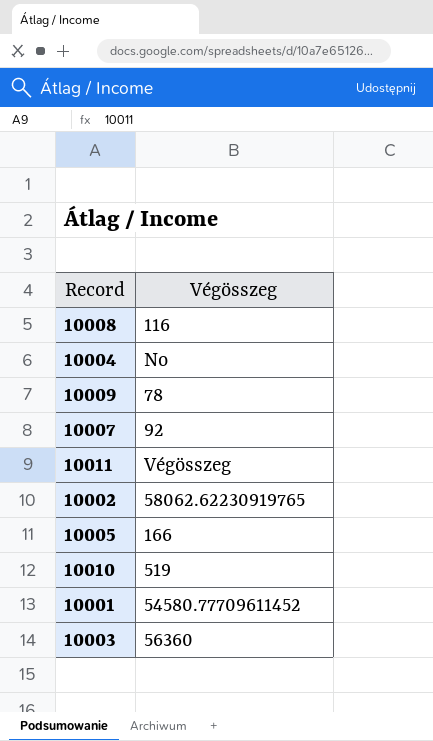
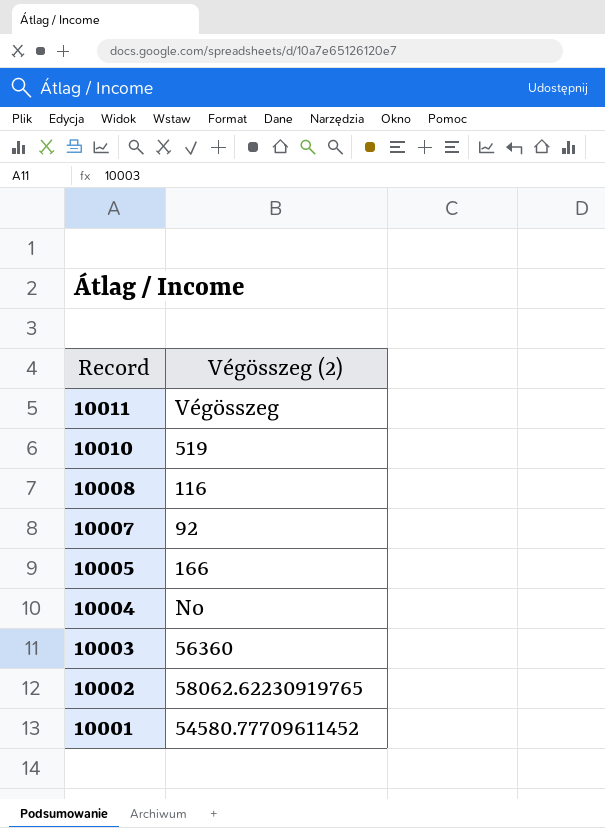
row order: none -> Record descending
column name: Végösszeg -> Végösszeg (2)
row 10009: 78 -> none

